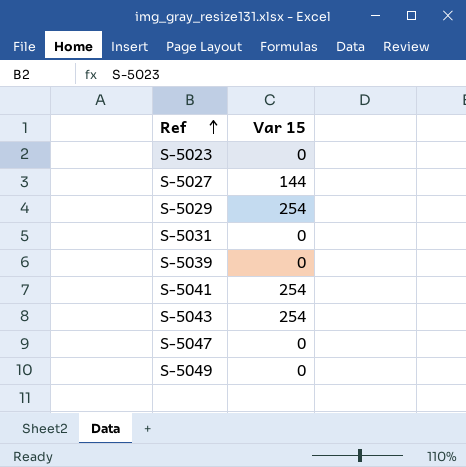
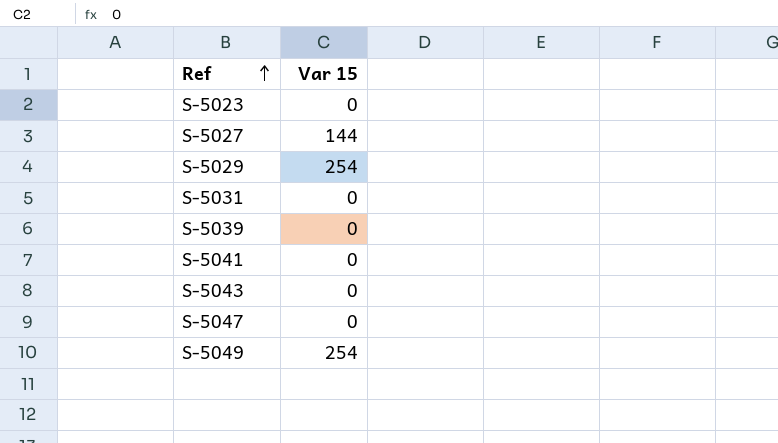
S-5041 | Var 15: 254 -> 0
S-5043 | Var 15: 254 -> 0
S-5049 | Var 15: 0 -> 254

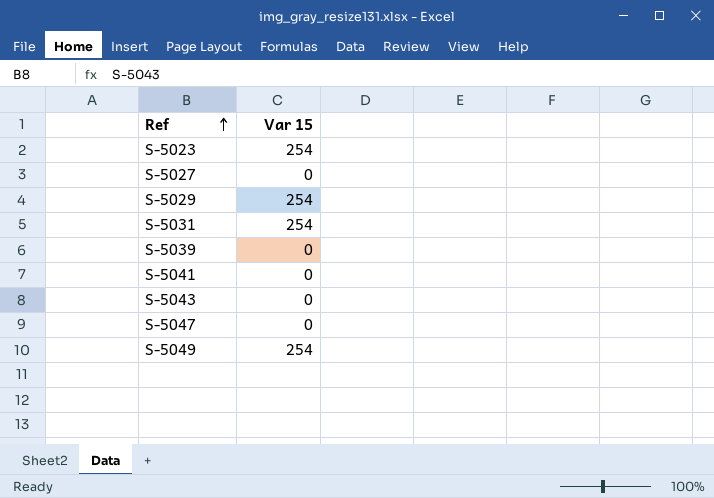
S-5023 | Var 15: 0 -> 254
S-5027 | Var 15: 144 -> 0
S-5031 | Var 15: 0 -> 254

